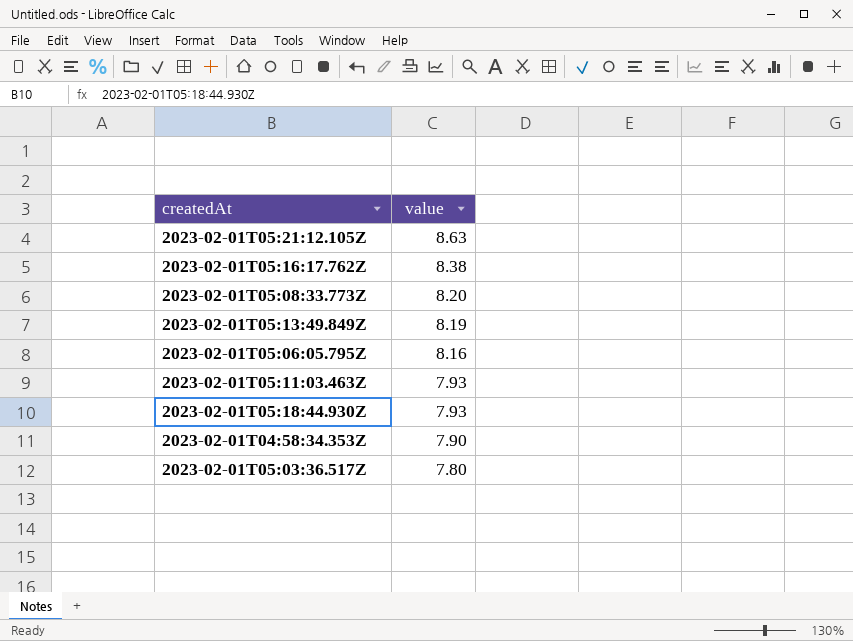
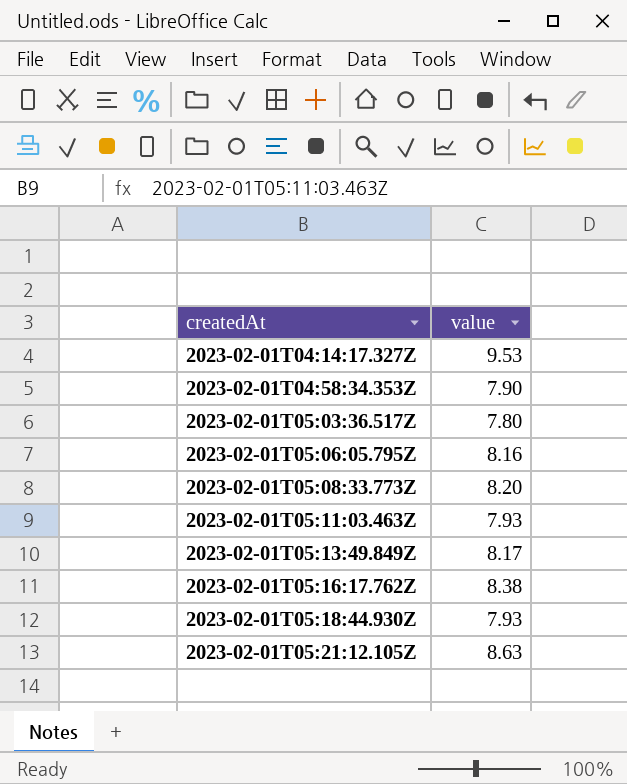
row order: value descending -> createdAt ascending
row 2023-02-01T04:14:17.327Z: none -> 9.53
2023-02-01T05:13:49.849Z | value: 8.19 -> 8.17

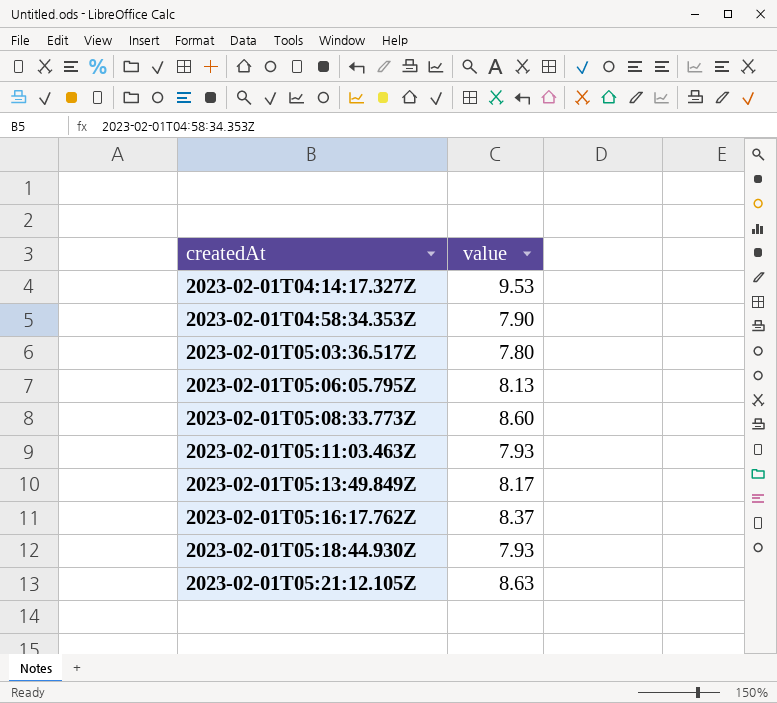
2023-02-01T05:06:05.795Z | value: 8.16 -> 8.13
2023-02-01T05:08:33.773Z | value: 8.20 -> 8.60
2023-02-01T05:16:17.762Z | value: 8.38 -> 8.37

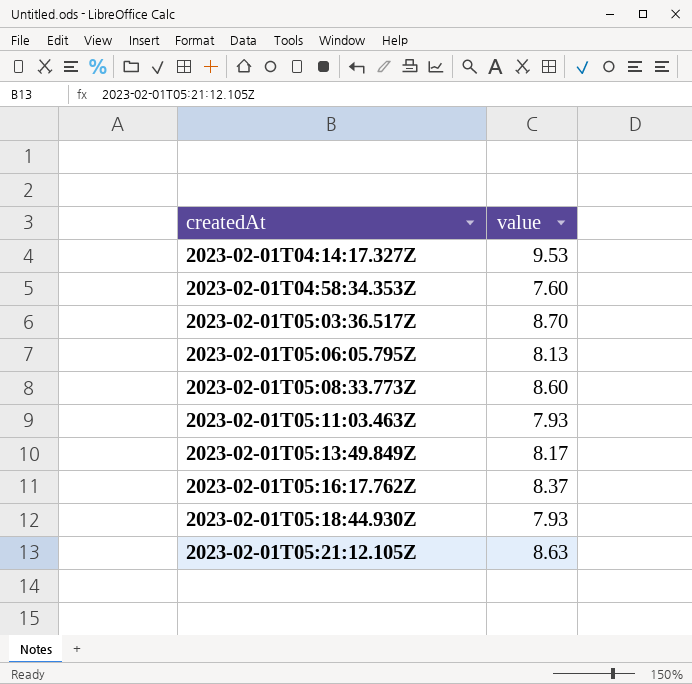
2023-02-01T04:58:34.353Z | value: 7.90 -> 7.60
2023-02-01T05:03:36.517Z | value: 7.80 -> 8.70

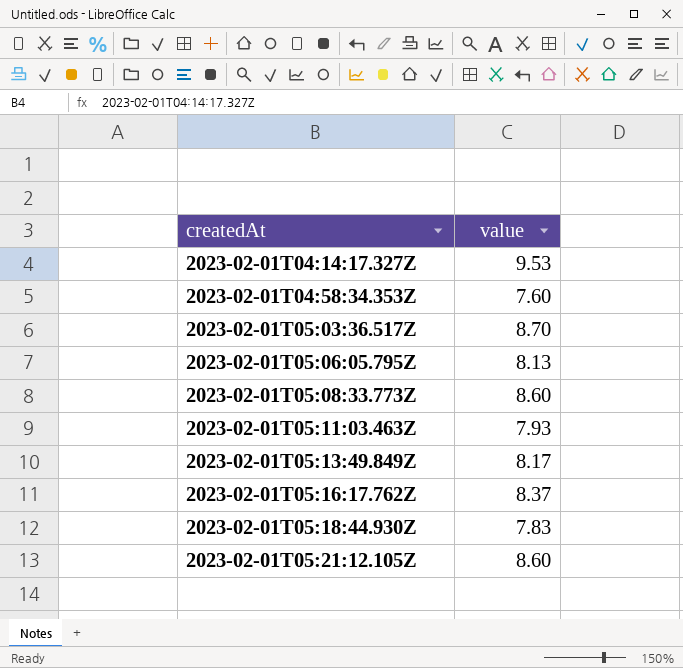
2023-02-01T05:18:44.930Z | value: 7.93 -> 7.83
2023-02-01T05:21:12.105Z | value: 8.63 -> 8.60

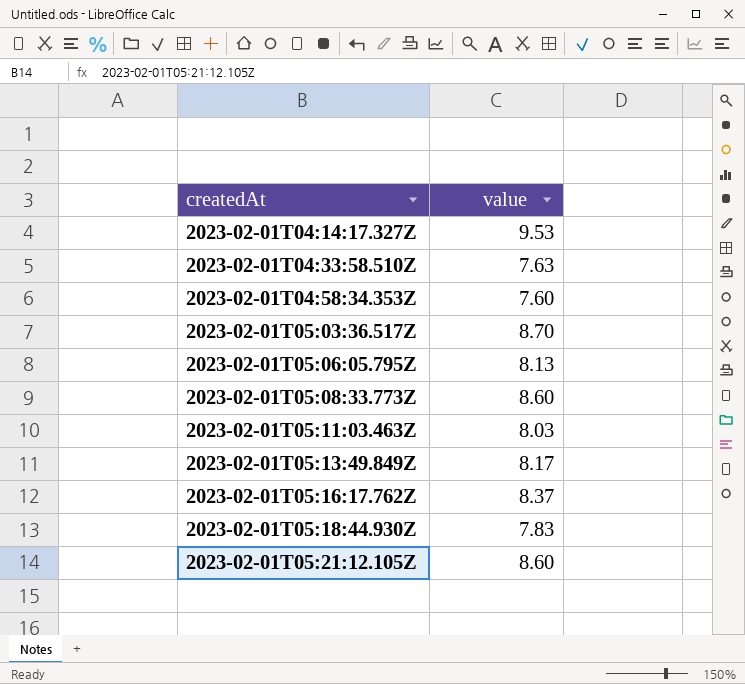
row 2023-02-01T04:33:58.510Z: none -> 7.63
2023-02-01T05:11:03.463Z | value: 7.93 -> 8.03

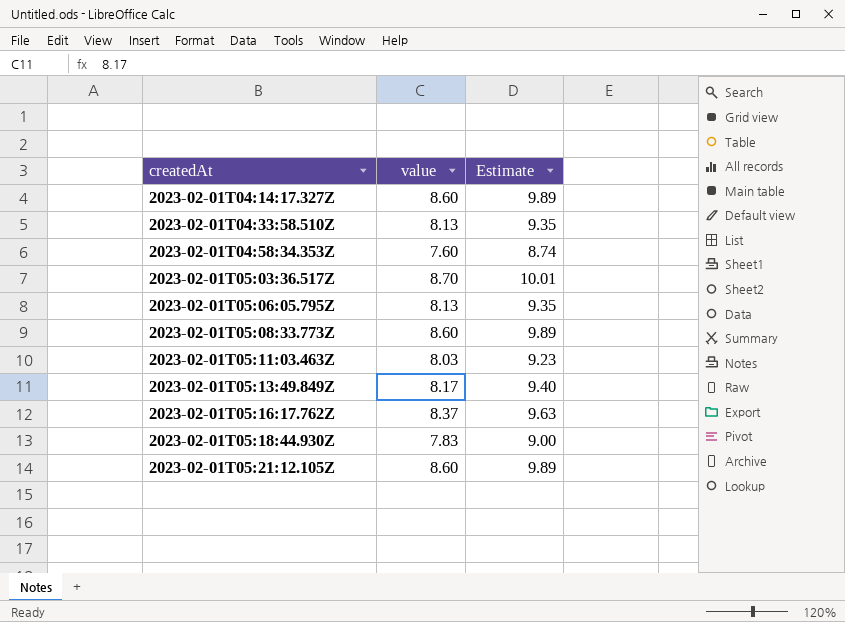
column Estimate | formula: none -> [value] * 1.15
2023-02-01T04:14:17.327Z | value: 9.53 -> 8.60
2023-02-01T04:33:58.510Z | value: 7.63 -> 8.13

